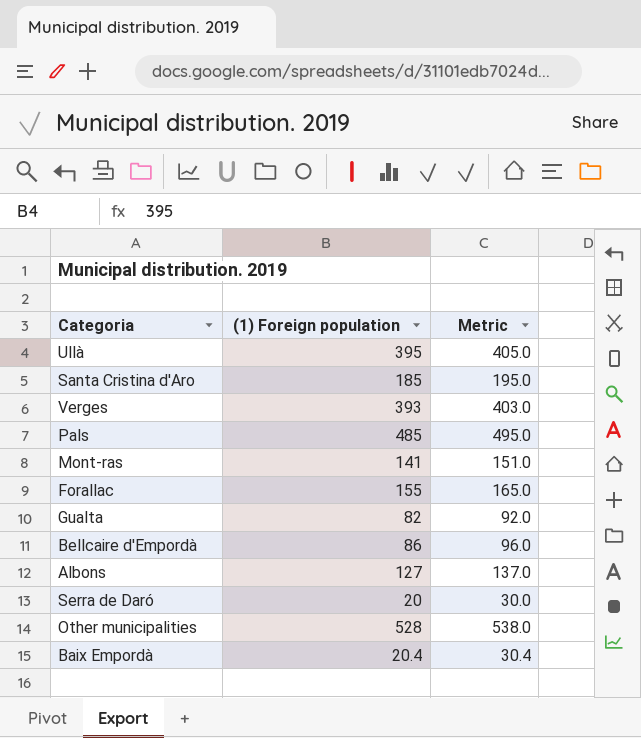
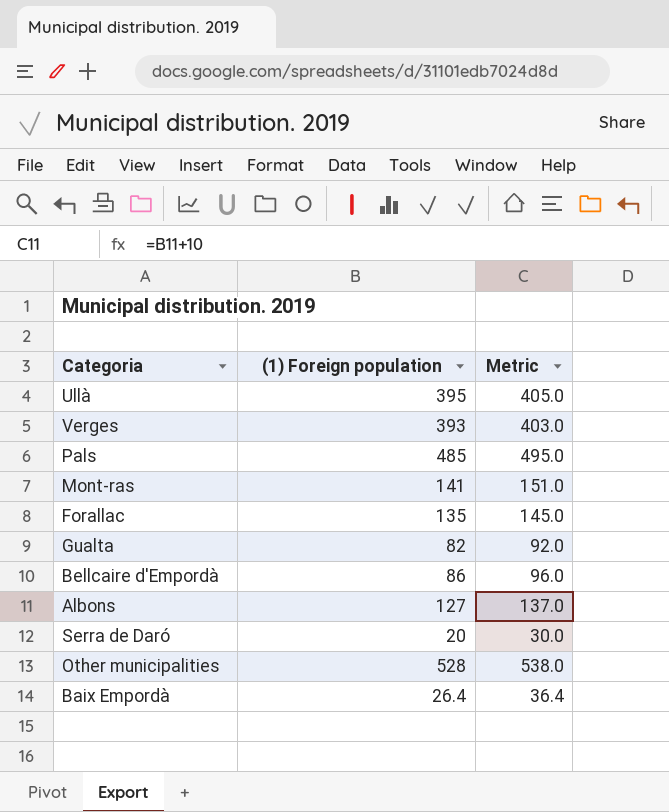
row Santa Cristina d'Aro: 185 | 195.0 -> none
Forallac | (1) Foreign population: 155 -> 135
Forallac | Metric: 165.0 -> 145.0
Baix Empordà | (1) Foreign population: 20.4 -> 26.4
Baix Empordà | Metric: 30.4 -> 36.4

